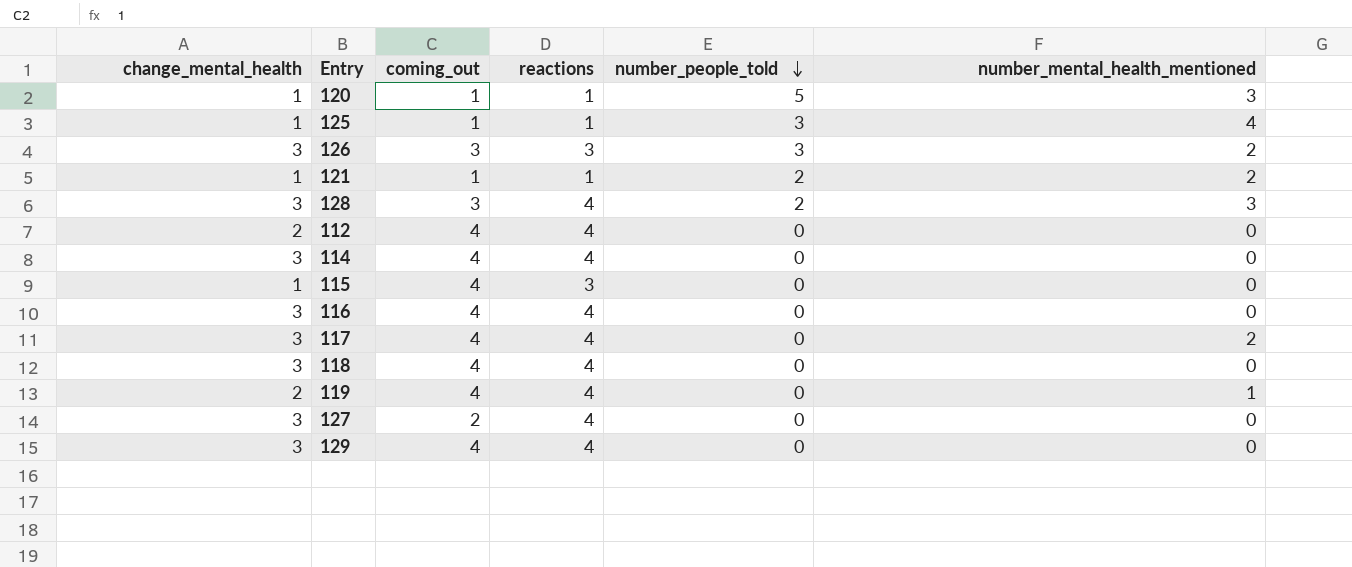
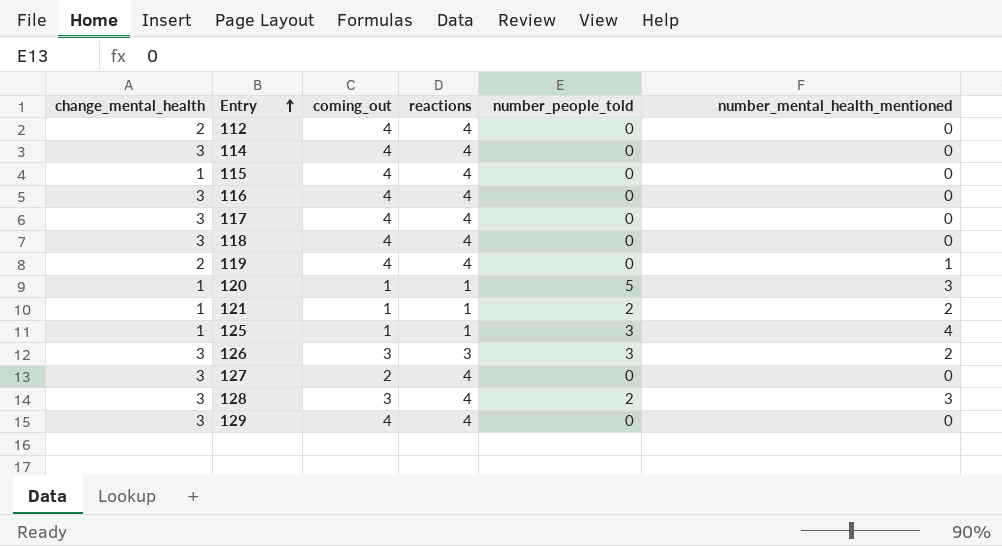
row order: number_people_told descending -> Entry ascending
115 | reactions: 3 -> 4
117 | number_mental_health_mentioned: 2 -> 0

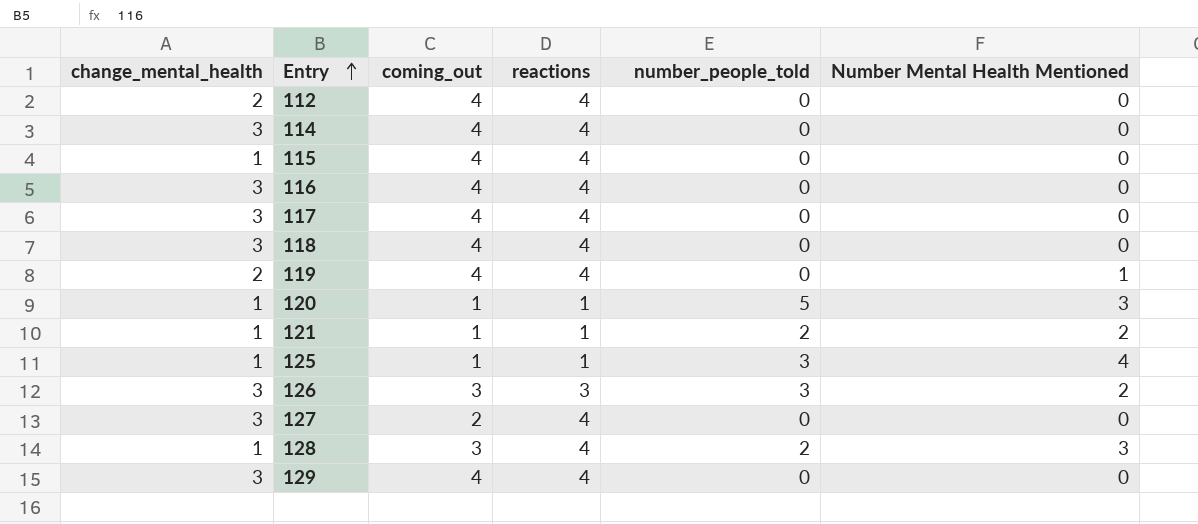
column name: number_mental_health_mentioned -> Number Mental Health Mentioned
128 | change_mental_health: 3 -> 1

